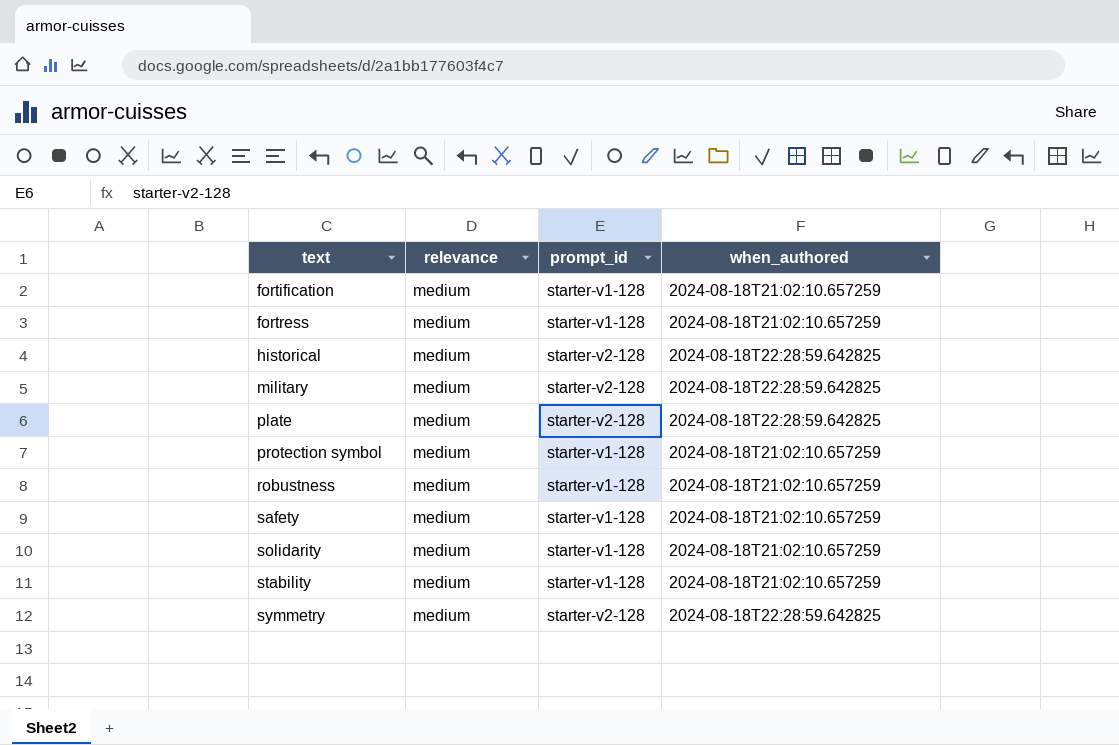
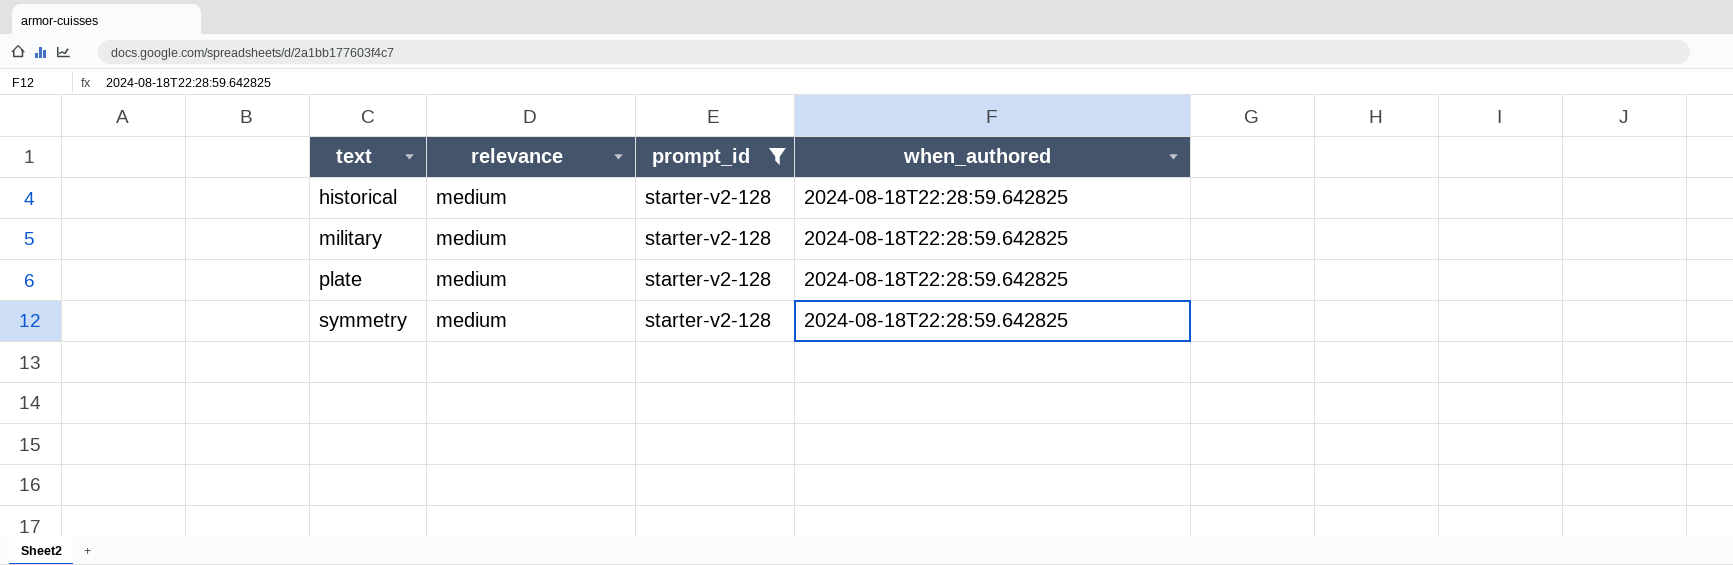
filter: none -> prompt_id = starter-v2-128

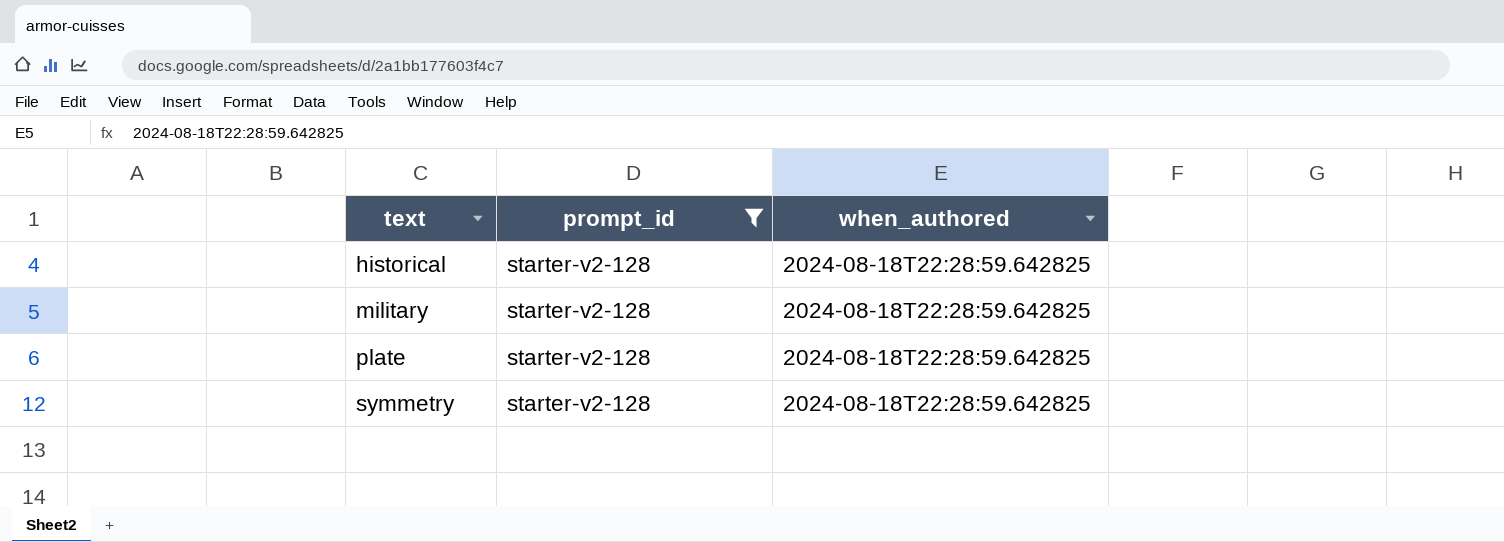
column relevance | position: 2 -> none

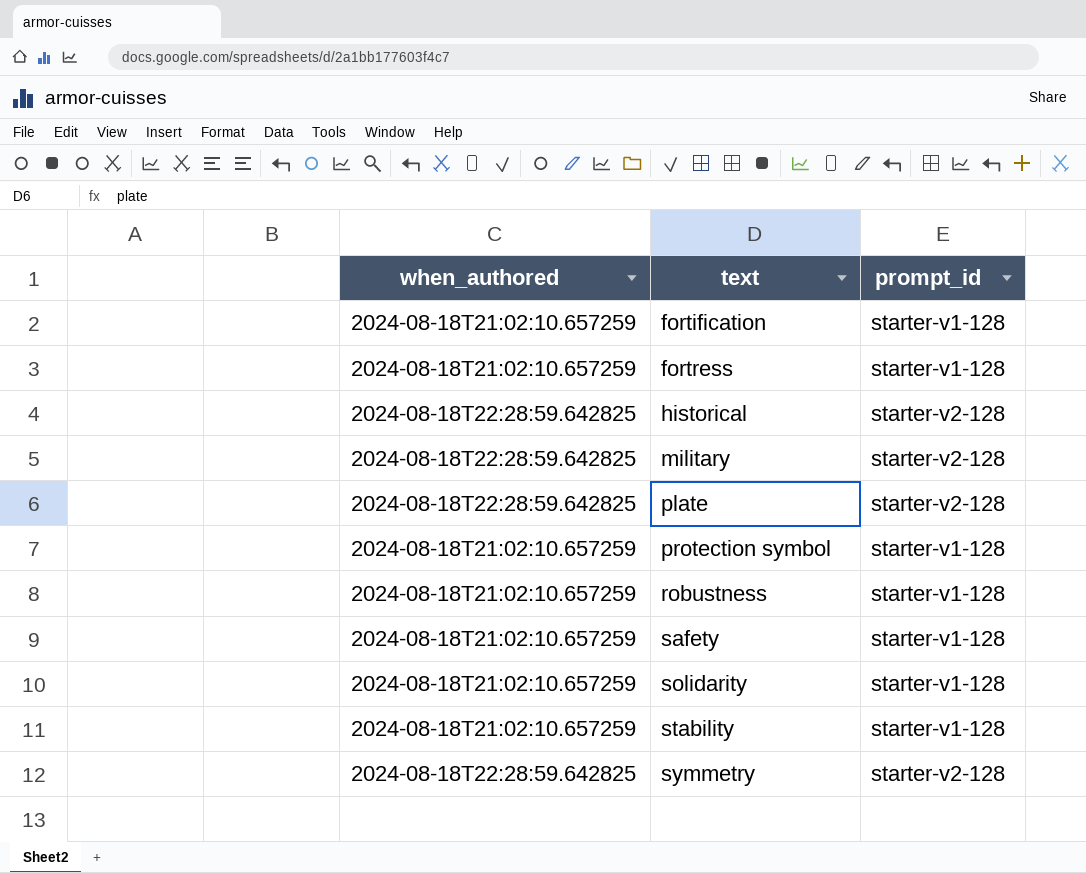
filter: prompt_id = starter-v2-128 -> none
column when_authored | position: 3 -> 1

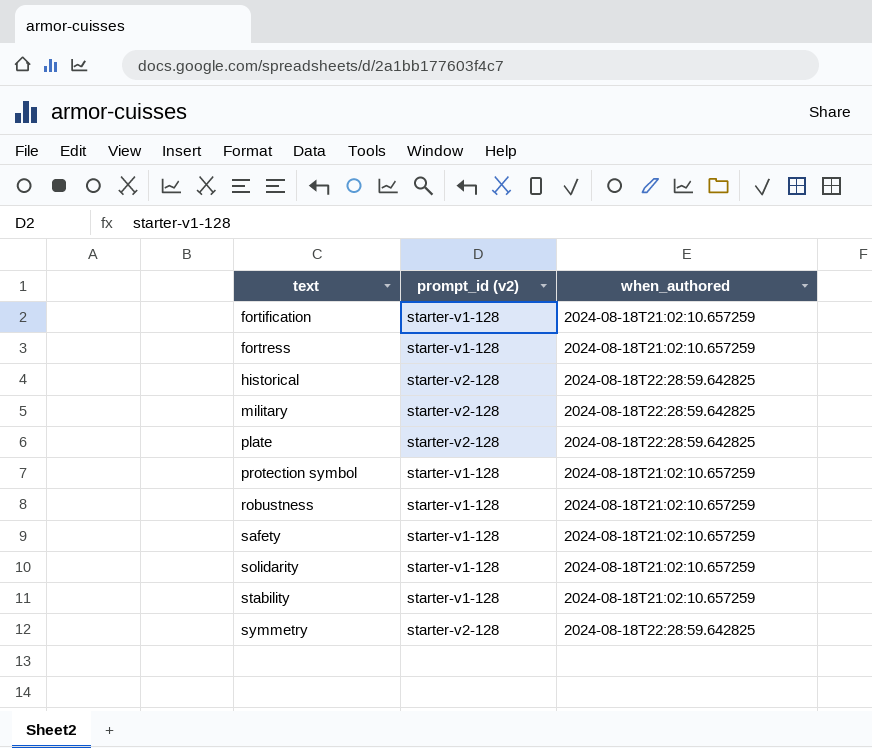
column name: prompt_id -> prompt_id (v2)
column when_authored | position: 1 -> 3

